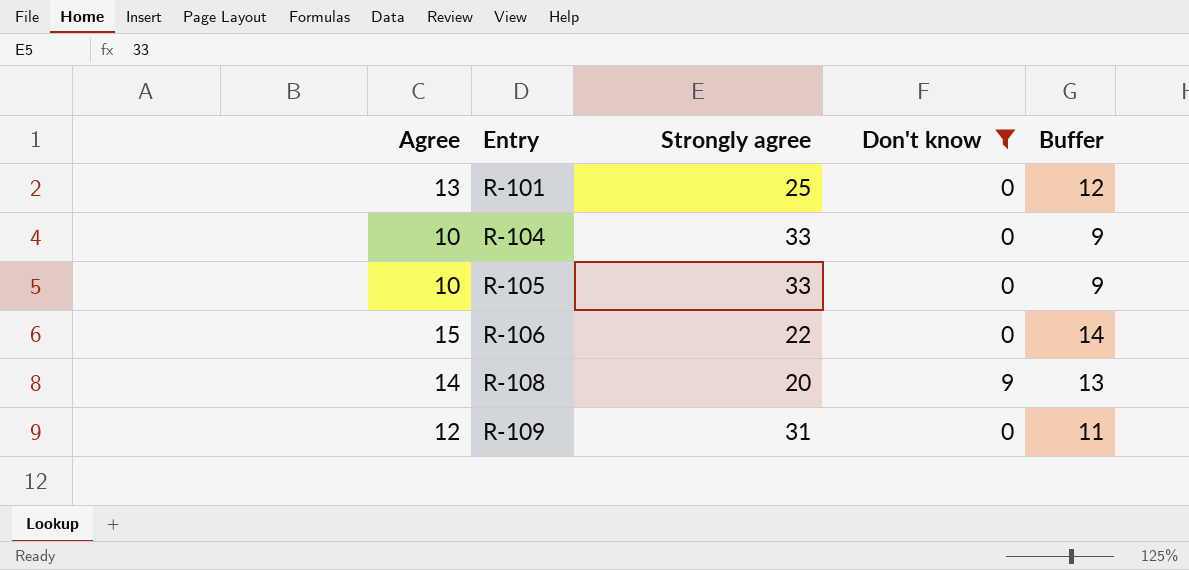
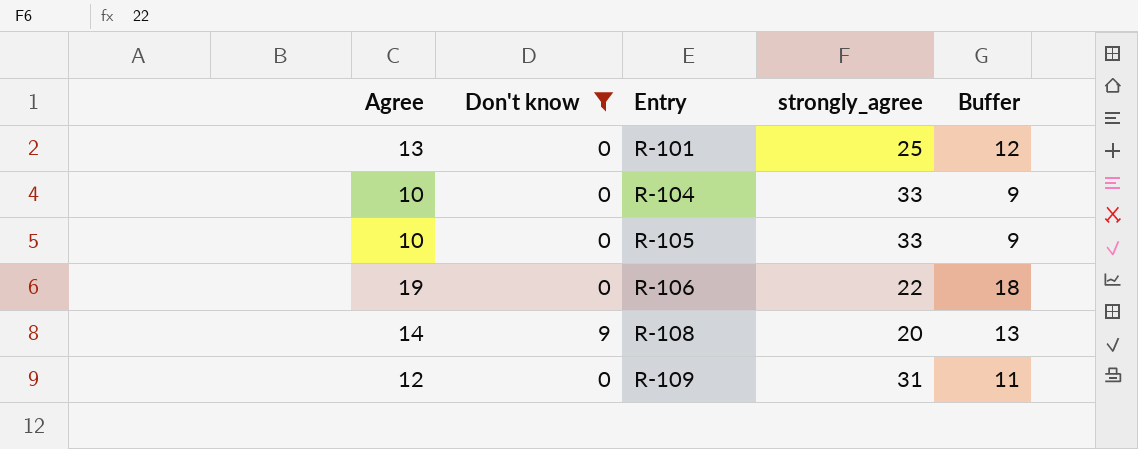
column Don't know | position: 4 -> 2
column name: Strongly agree -> strongly_agree
R-106 | Agree: 15 -> 19
R-106 | Buffer: 14 -> 18

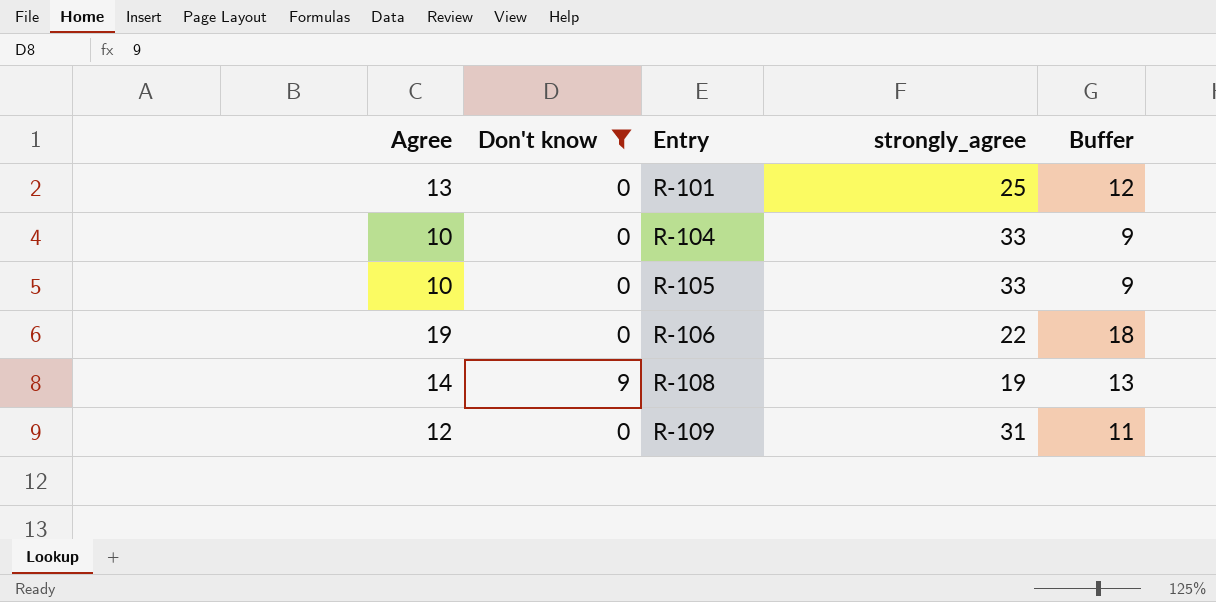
R-108 | strongly_agree: 20 -> 19

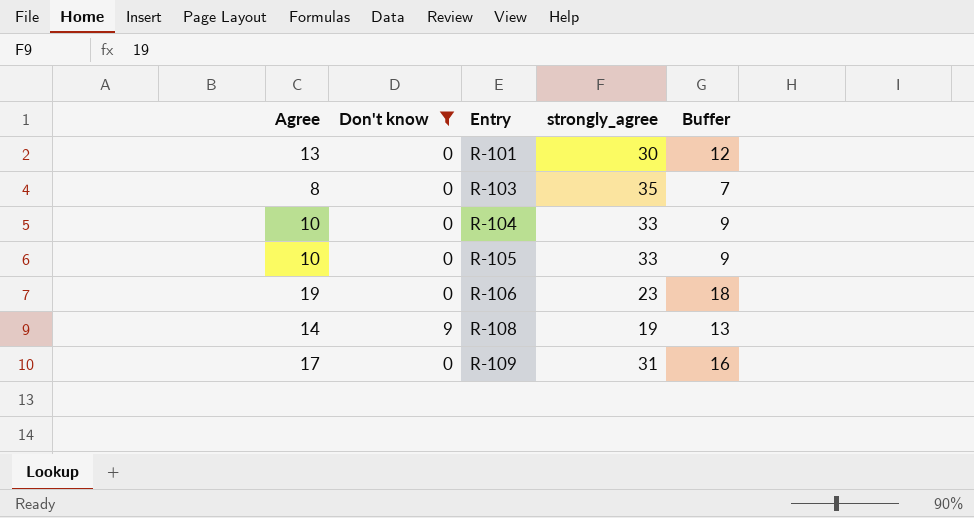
R-101 | strongly_agree: 25 -> 30
row R-103: none -> 8 | 0 | 35 | 7
R-106 | strongly_agree: 22 -> 23
R-109 | Agree: 12 -> 17
R-109 | Buffer: 11 -> 16

